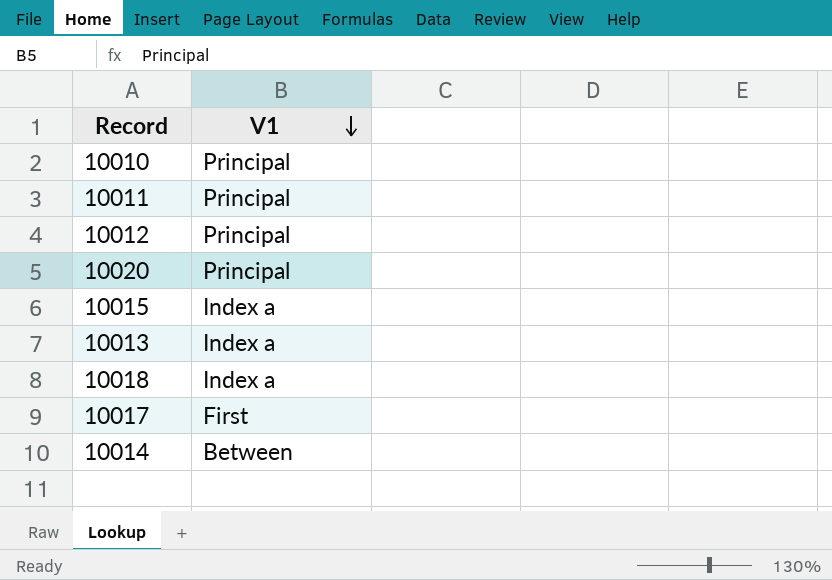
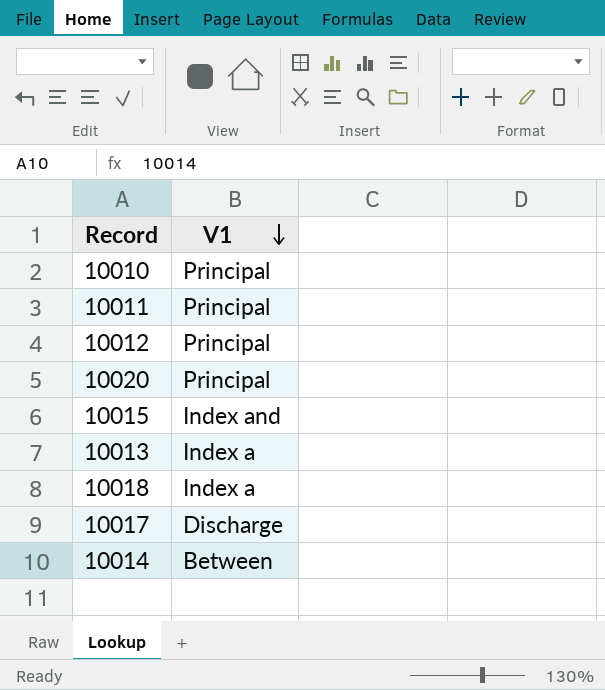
10015 | V1: Index a -> Index and
10017 | V1: First -> Discharge

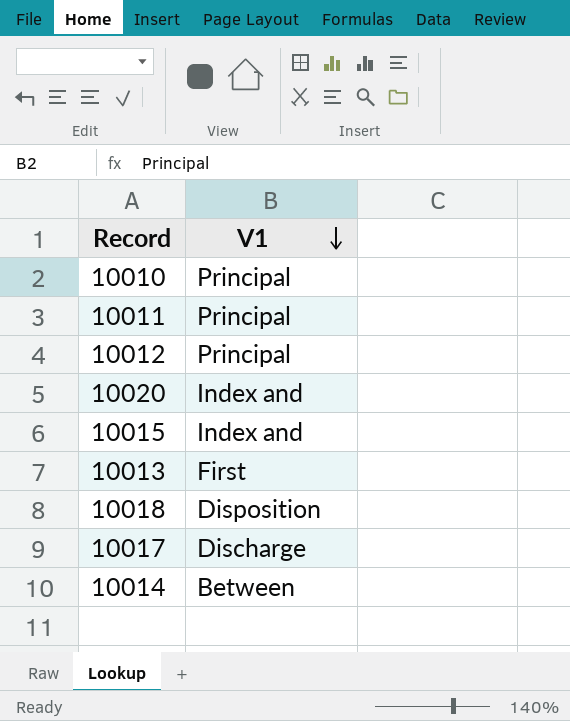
10020 | V1: Principal -> Index and
10013 | V1: Index a -> First
10018 | V1: Index a -> Disposition

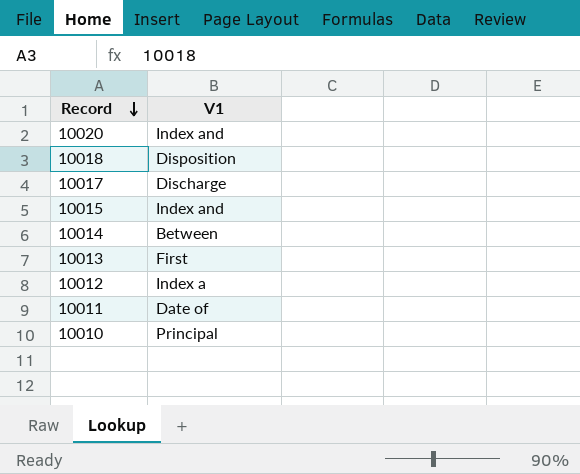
row order: V1 descending -> Record descending
10012 | V1: Principal -> Index a
10011 | V1: Principal -> Date of

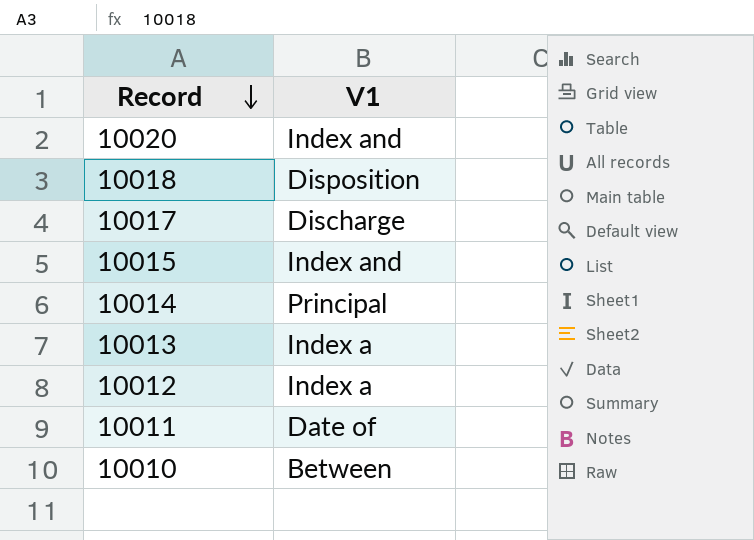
10014 | V1: Between -> Principal
10013 | V1: First -> Index a
10010 | V1: Principal -> Between

